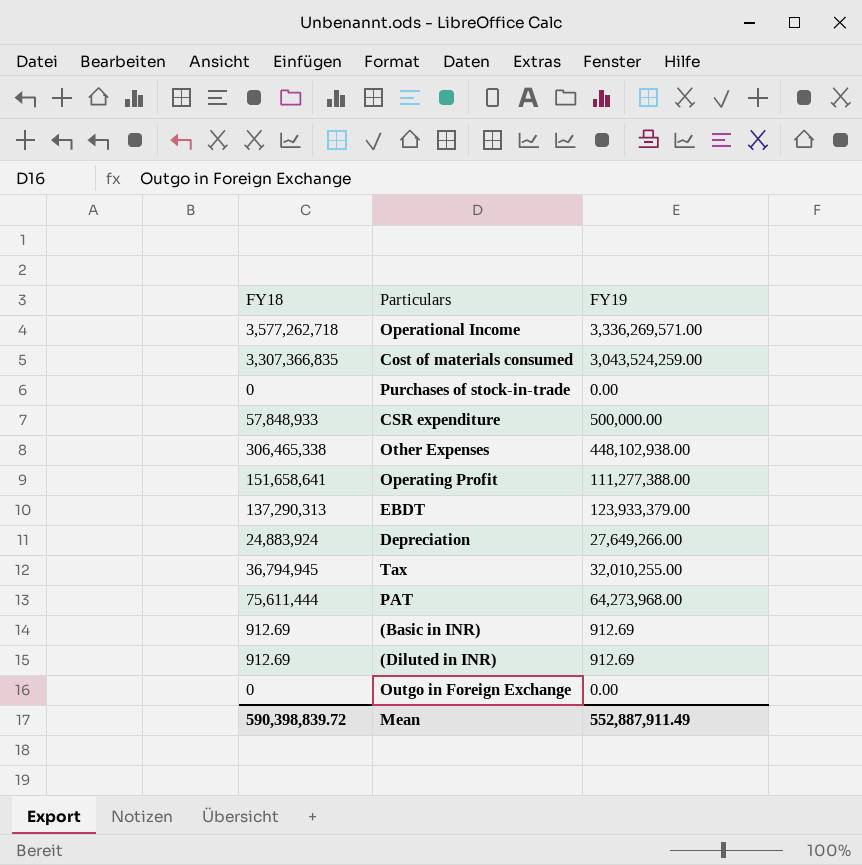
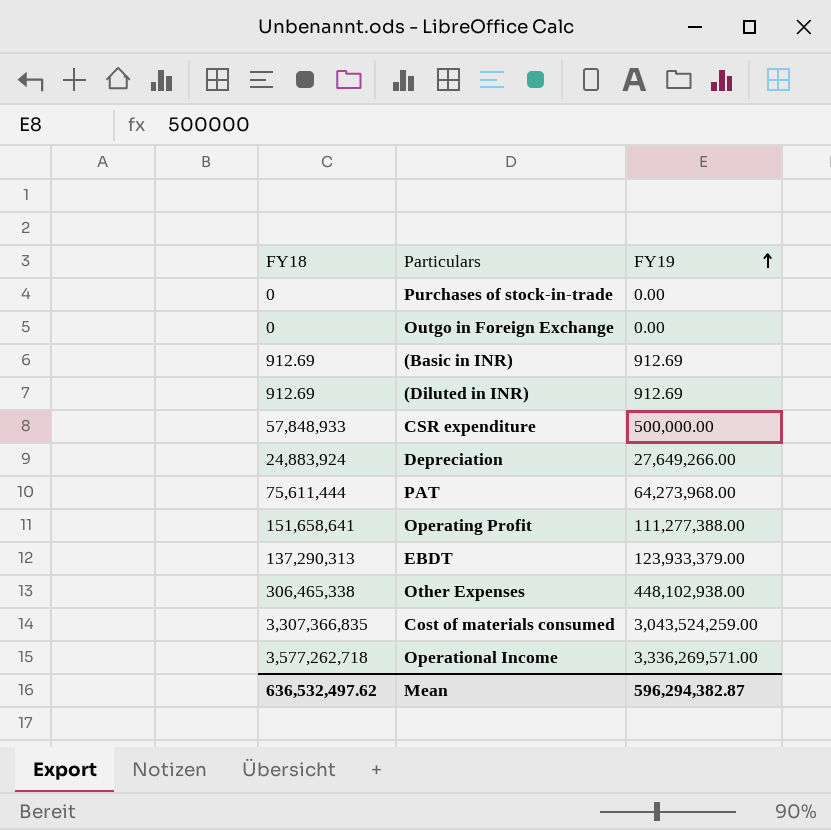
row order: none -> FY19 ascending
row Tax: 36,794,945 | 32,010,255.00 -> none
Mean | FY18: 590,398,839.72 -> 636,532,497.62
Mean | FY19: 552,887,911.49 -> 596,294,382.87

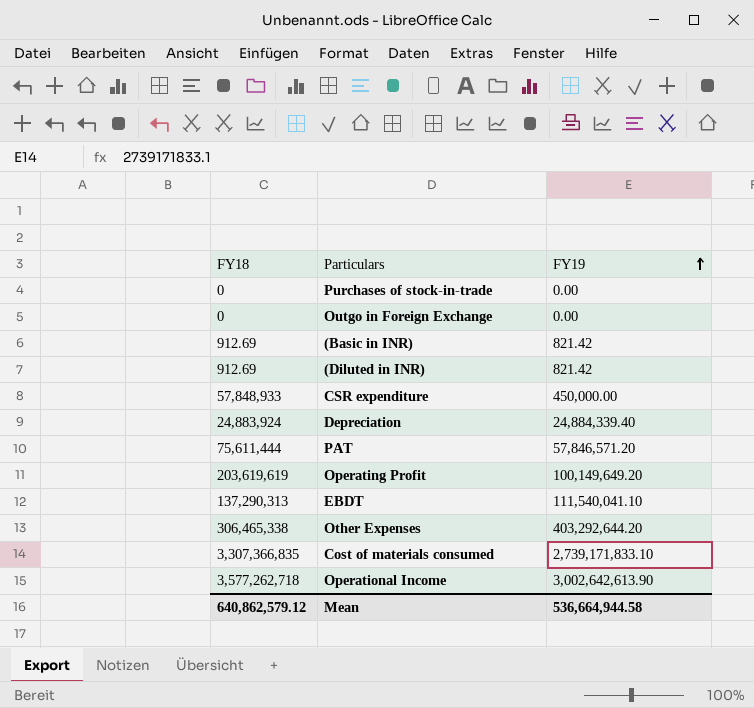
(Basic in INR) | FY19: 912.69 -> 821.42
(Diluted in INR) | FY19: 912.69 -> 821.42
CSR expenditure | FY19: 500,000.00 -> 450,000.00
Depreciation | FY19: 27,649,266.00 -> 24,884,339.40
PAT | FY19: 64,273,968.00 -> 57,846,571.20
Operating Profit | FY18: 151,658,641 -> 203,619,619
Operating Profit | FY19: 111,277,388.00 -> 100,149,649.20
EBDT | FY19: 123,933,379.00 -> 111,540,041.10
Other Expenses | FY19: 448,102,938.00 -> 403,292,644.20
Cost of materials consumed | FY19: 3,043,524,259.00 -> 2,739,171,833.10
Operational Income | FY19: 3,336,269,571.00 -> 3,002,642,613.90
Mean | FY18: 636,532,497.62 -> 640,862,579.12
Mean | FY19: 596,294,382.87 -> 536,664,944.58

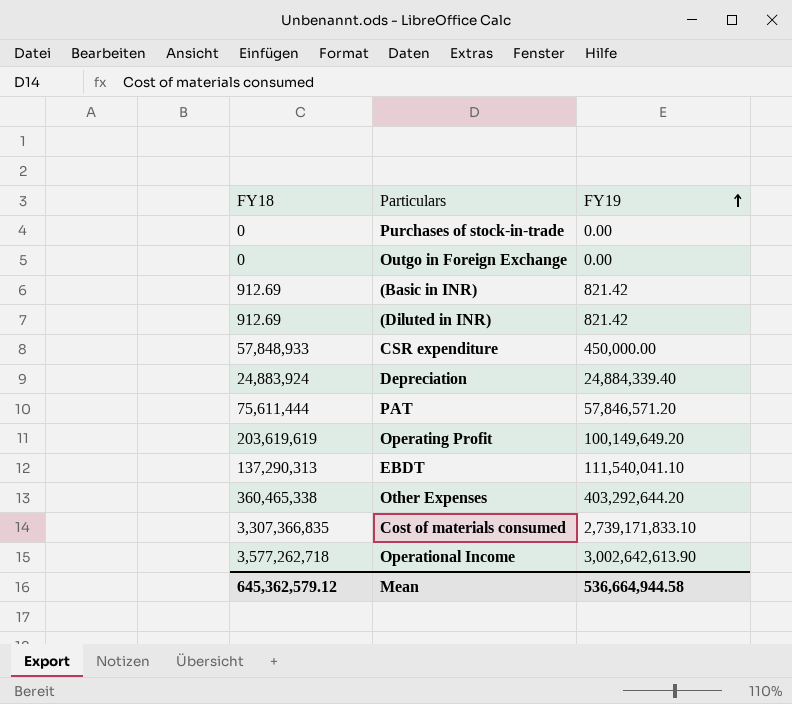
Other Expenses | FY18: 306,465,338 -> 360,465,338
Mean | FY18: 640,862,579.12 -> 645,362,579.12

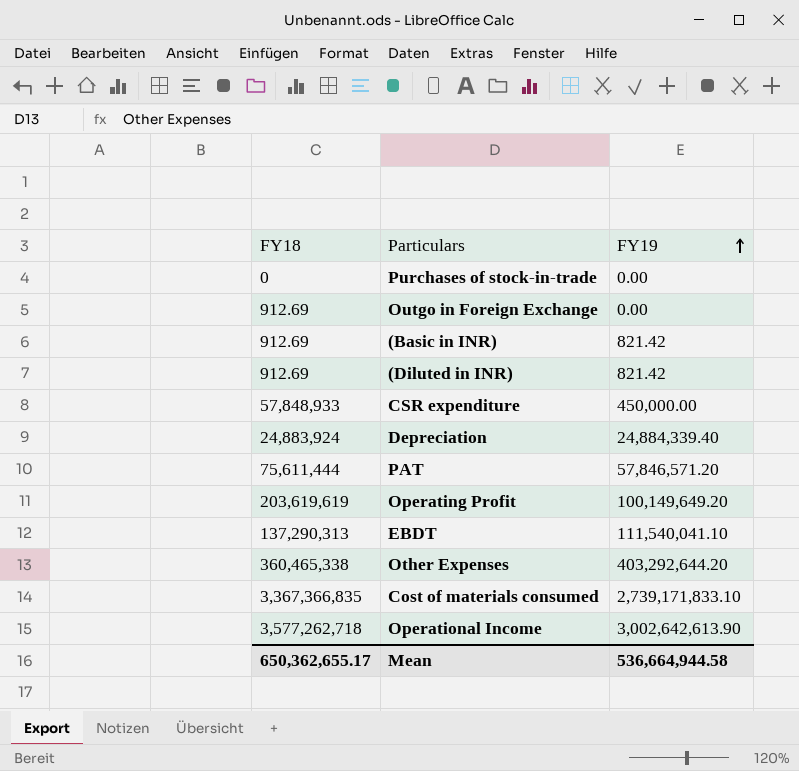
Outgo in Foreign Exchange | FY18: 0 -> 912.69
Cost of materials consumed | FY18: 3,307,366,835 -> 3,367,366,835
Mean | FY18: 645,362,579.12 -> 650,362,655.17

